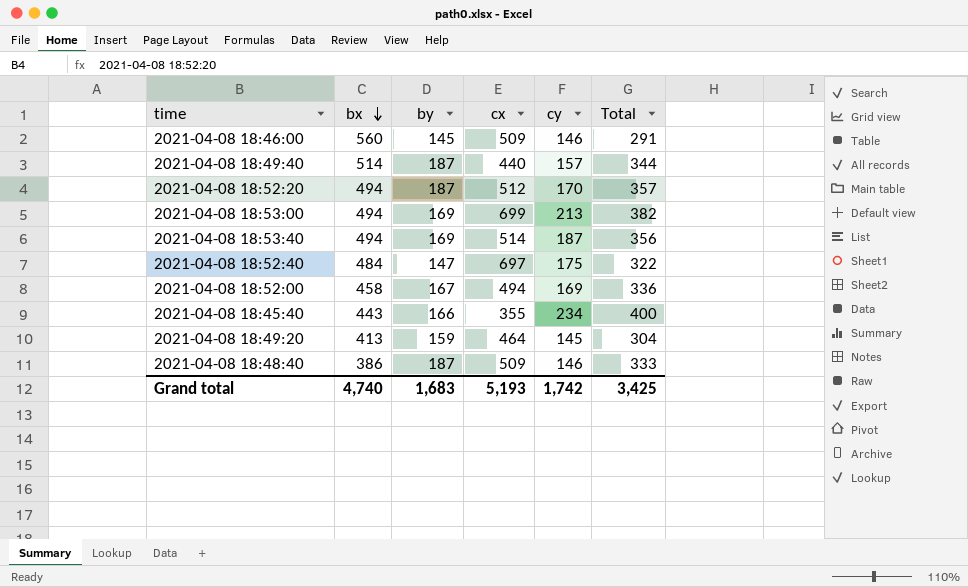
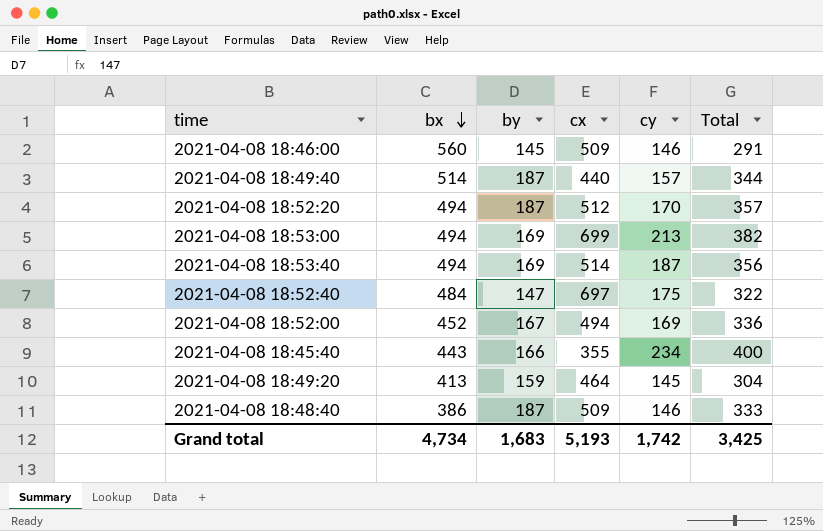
2021-04-08 18:52:00 | bx: 458 -> 452
Grand total | bx: 4,740 -> 4,734

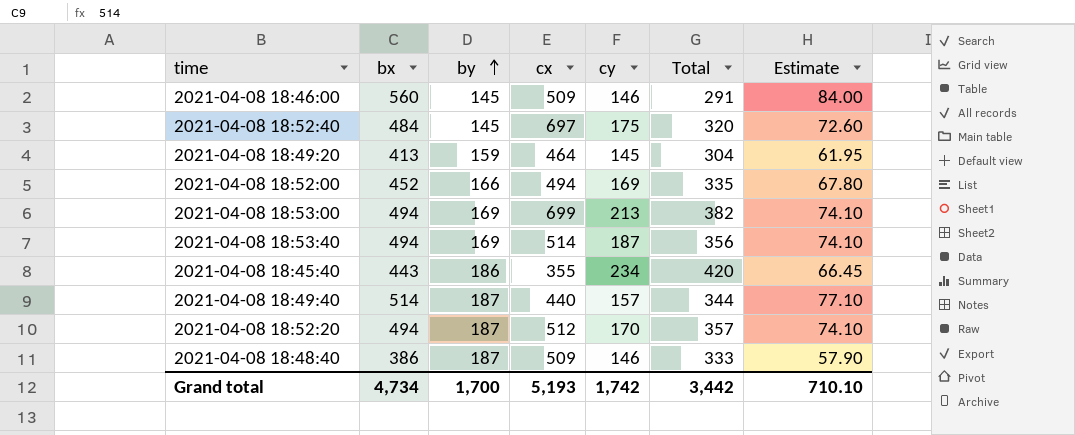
row order: bx descending -> by ascending
column Estimate | formula: none -> [bx] * 0.15
2021-04-08 18:52:40 | by: 147 -> 145
2021-04-08 18:52:40 | Total: 322 -> 320
2021-04-08 18:52:00 | by: 167 -> 166
2021-04-08 18:52:00 | Total: 336 -> 335
2021-04-08 18:45:40 | by: 166 -> 186
2021-04-08 18:45:40 | Total: 400 -> 420
Grand total | by: 1,683 -> 1,700
Grand total | Total: 3,425 -> 3,442

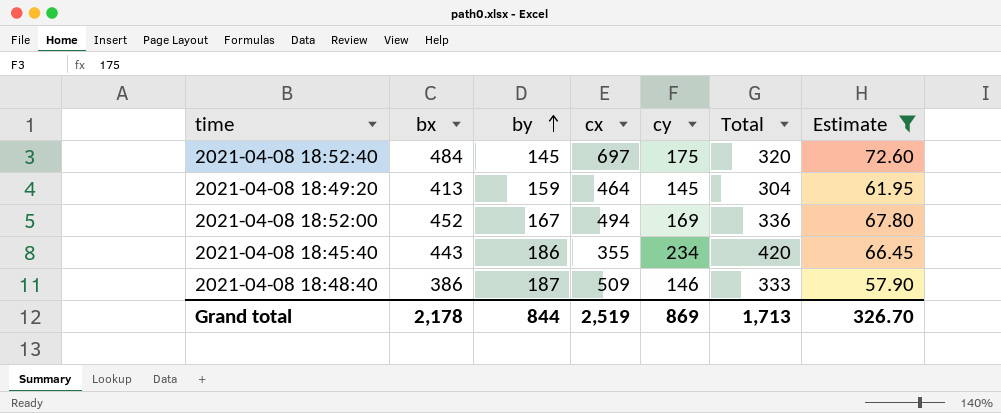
filter: none -> Estimate <= 72.60
2021-04-08 18:52:00 | by: 166 -> 167
2021-04-08 18:52:00 | Total: 335 -> 336
Grand total | bx: 4,734 -> 2,178
Grand total | by: 1,700 -> 844
Grand total | cx: 5,193 -> 2,519
Grand total | cy: 1,742 -> 869
Grand total | Total: 3,442 -> 1,713
Grand total | Estimate: 710.10 -> 326.70

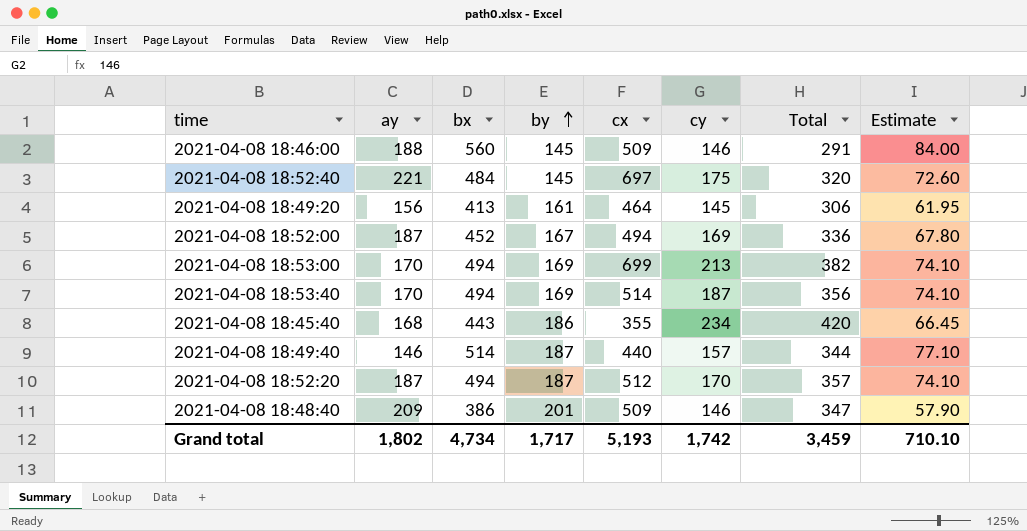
filter: Estimate <= 72.60 -> none
column ay | position: none -> 2
2021-04-08 18:49:20 | by: 159 -> 161
2021-04-08 18:49:20 | Total: 304 -> 306
2021-04-08 18:48:40 | by: 187 -> 201
2021-04-08 18:48:40 | Total: 333 -> 347
Grand total | bx: 2,178 -> 4,734
Grand total | by: 844 -> 1,717
Grand total | cx: 2,519 -> 5,193
Grand total | cy: 869 -> 1,742
Grand total | Total: 1,713 -> 3,459
Grand total | Estimate: 326.70 -> 710.10

